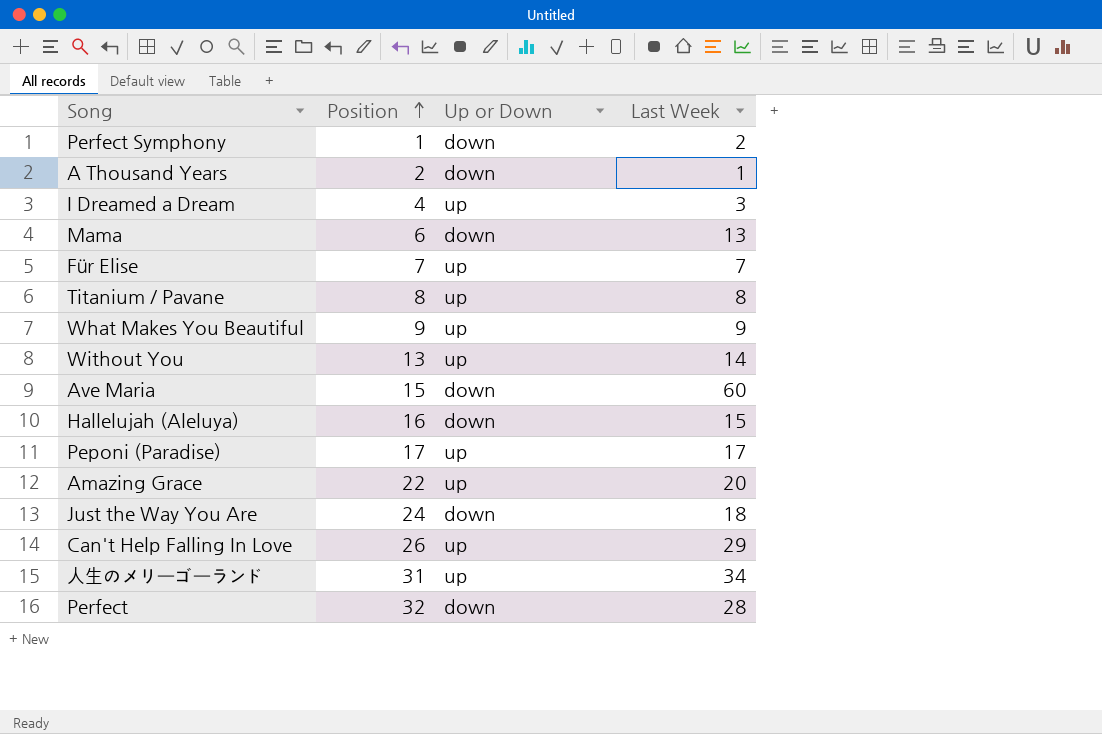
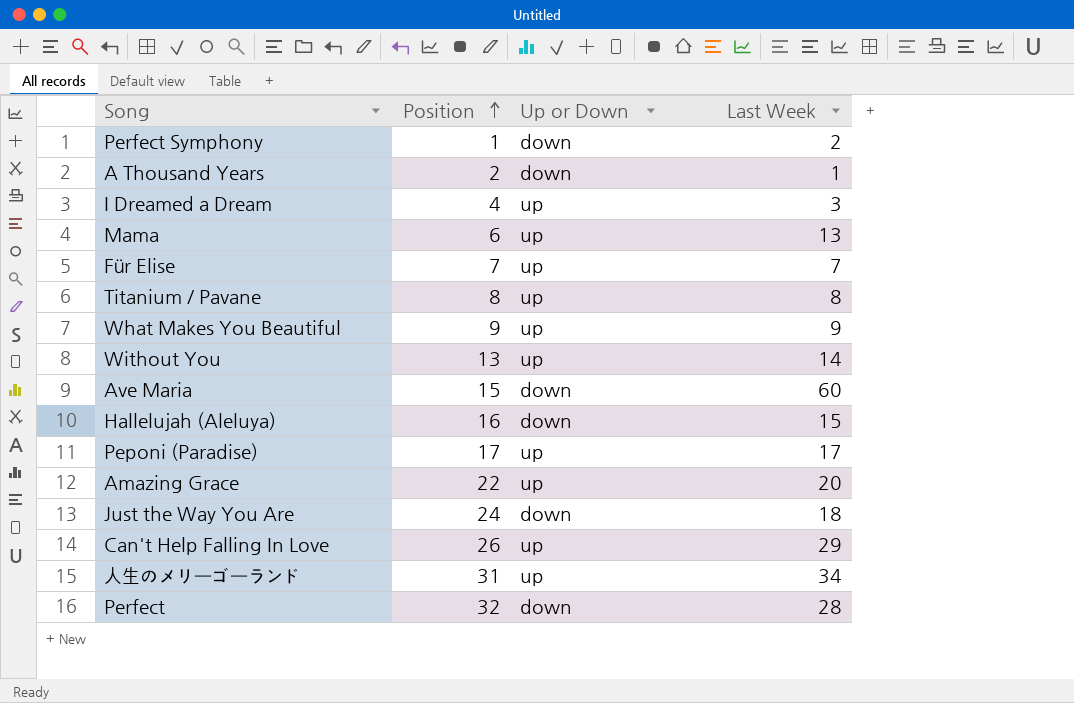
Mama | Up or Down: down -> up

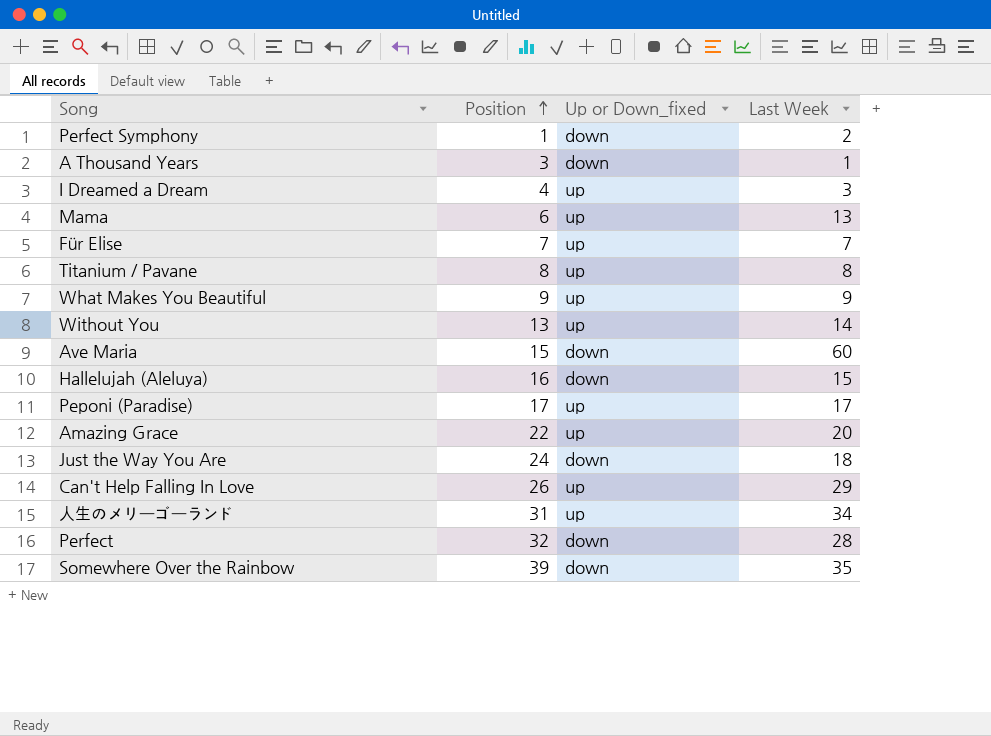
column name: Up or Down -> Up or Down_fixed
A Thousand Years | Position: 2 -> 3
row Somewhere Over the Rainbow: none -> 39 | down | 35

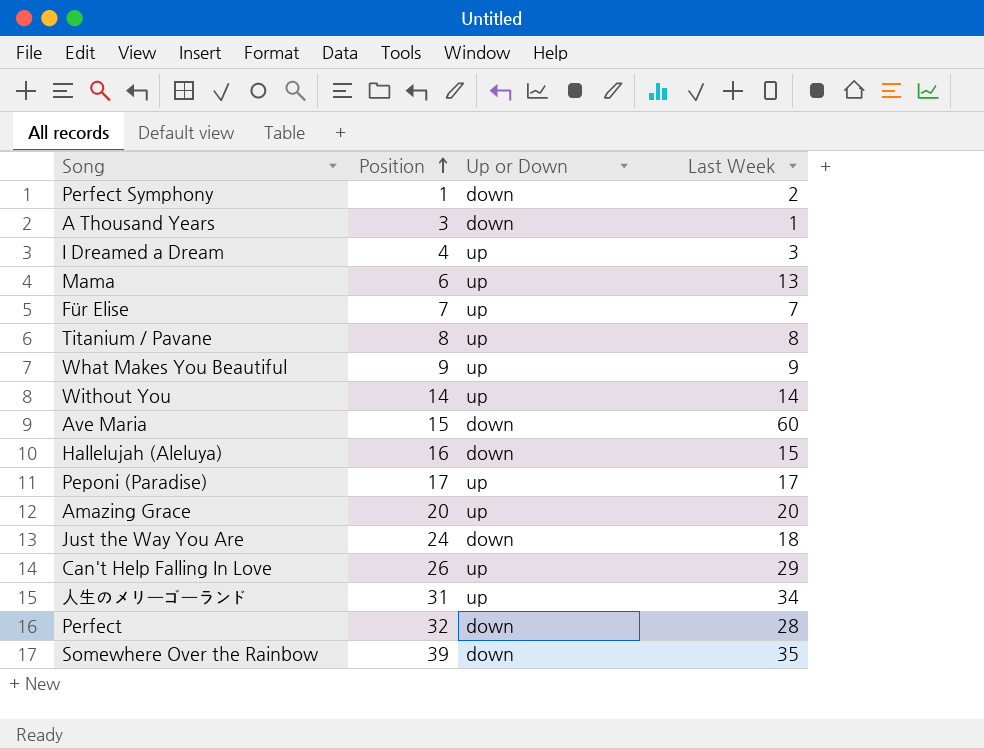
column name: Up or Down_fixed -> Up or Down
Without You | Position: 13 -> 14
Amazing Grace | Position: 22 -> 20

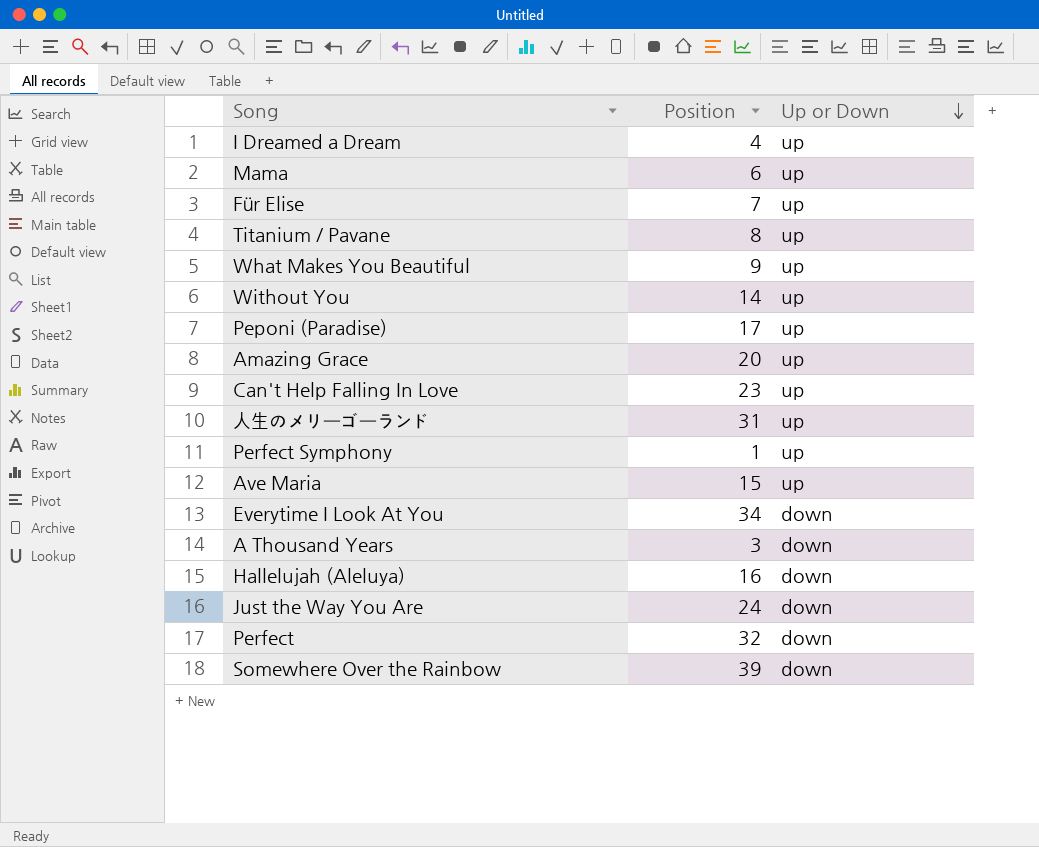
row order: Position ascending -> Up or Down descending
column Last Week | position: 4 -> none
Can't Help Falling In Love | Position: 26 -> 23
Perfect Symphony | Up or Down: down -> up
Ave Maria | Up or Down: down -> up
row Everytime I Look At You: none -> 34 | down

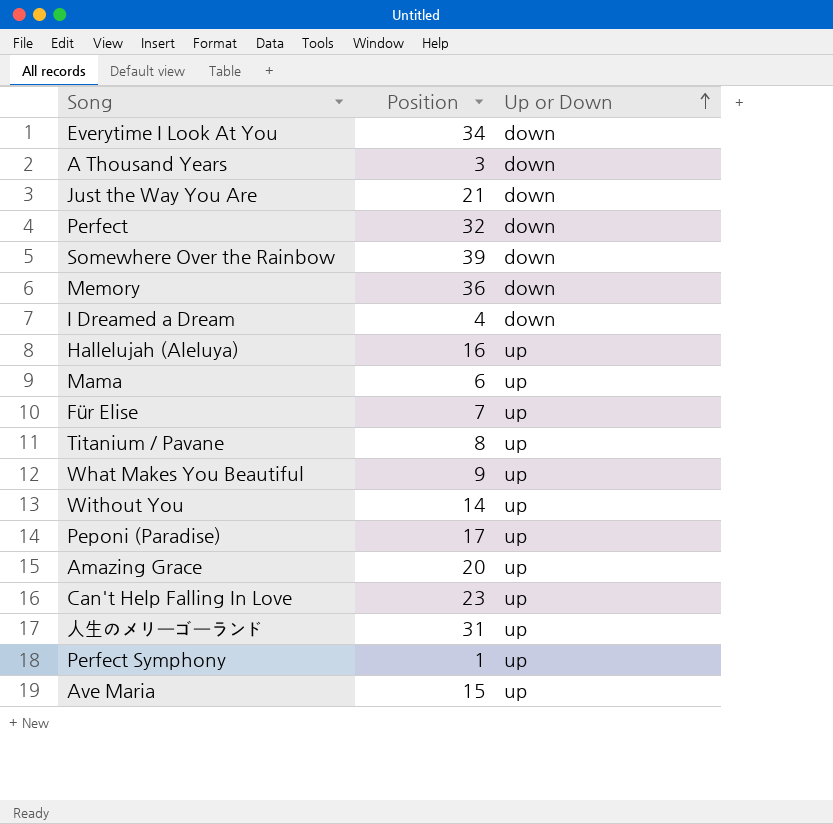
row order: Up or Down descending -> Up or Down ascending
Just the Way You Are | Position: 24 -> 21
row Memory: none -> 36 | down
I Dreamed a Dream | Up or Down: up -> down
Hallelujah (Aleluya) | Up or Down: down -> up

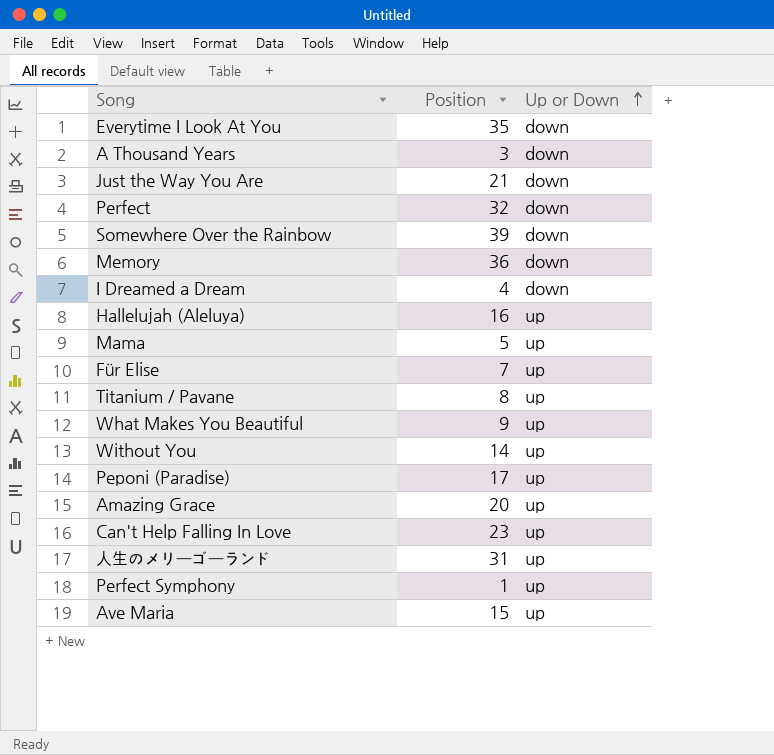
Everytime I Look At You | Position: 34 -> 35
Mama | Position: 6 -> 5

